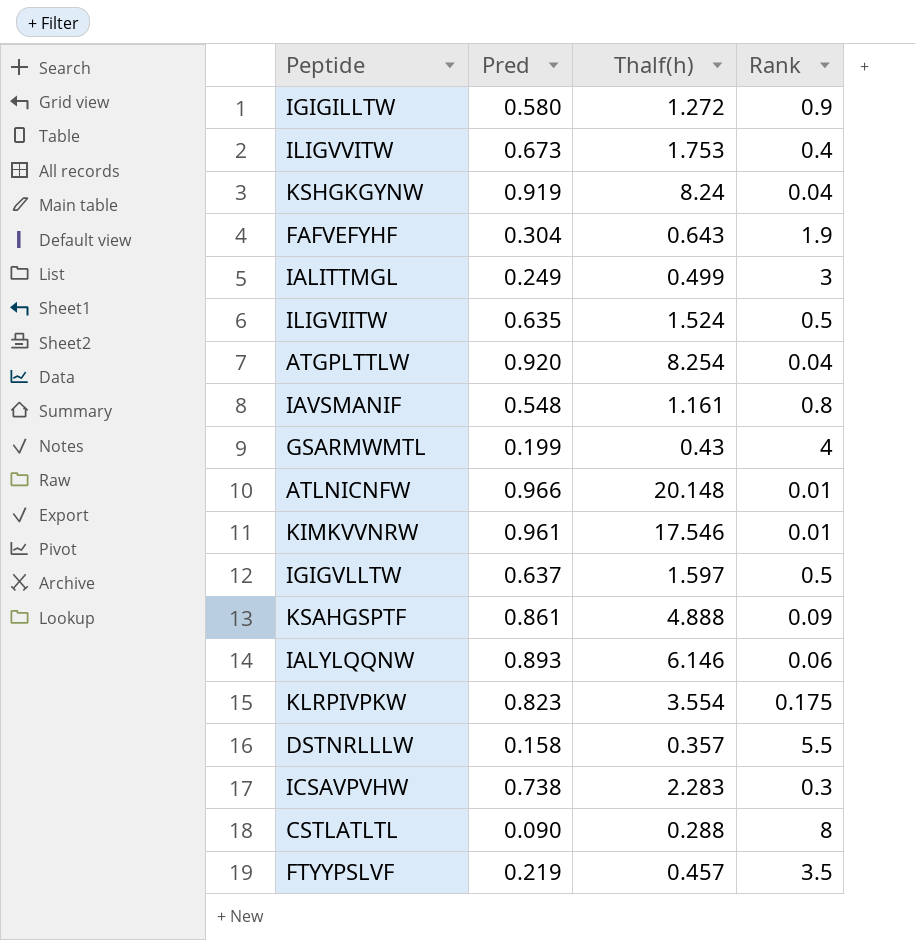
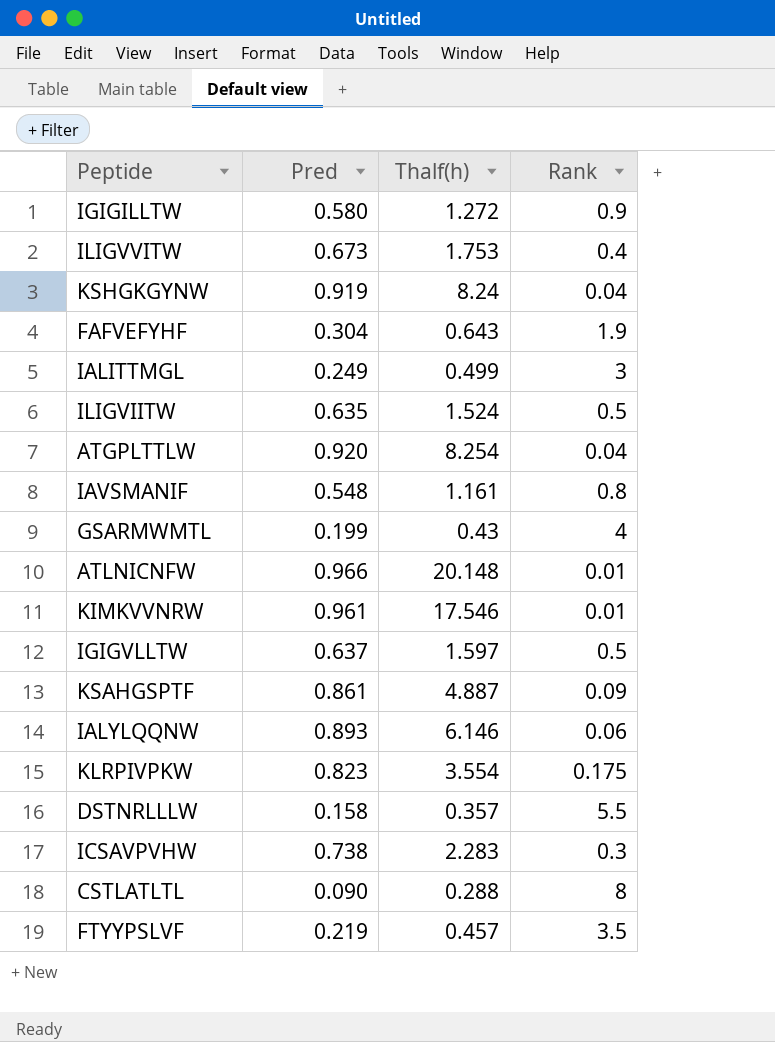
KSAHGSPTF | Thalf(h): 4.888 -> 4.887

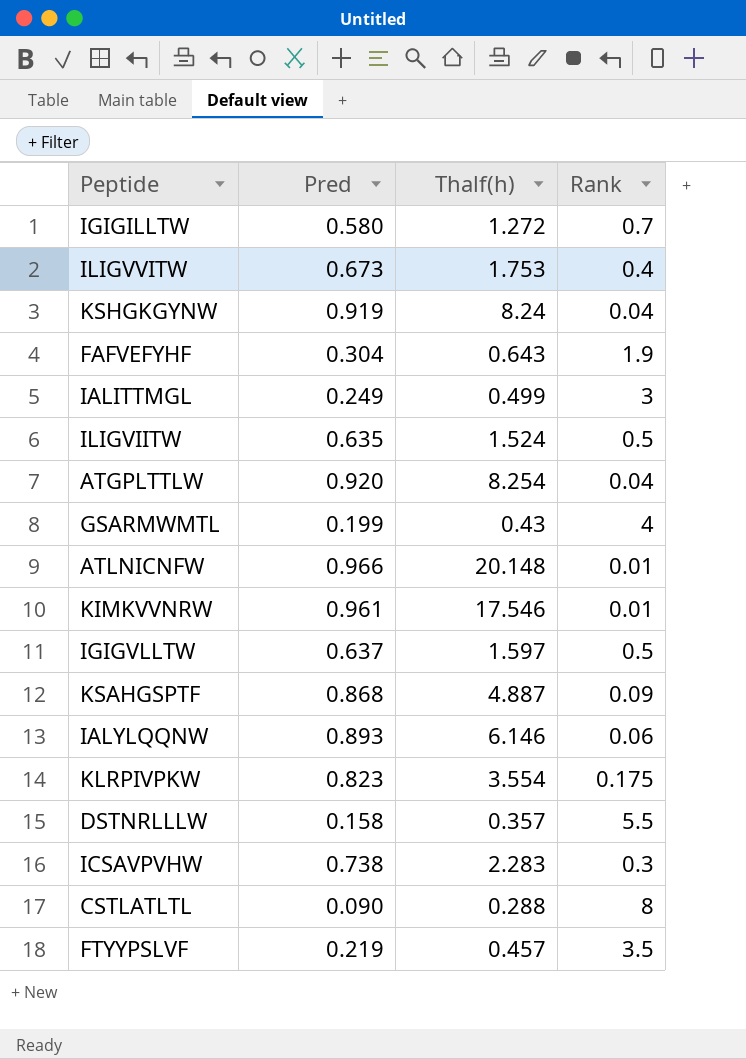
row IAVSMANIF: 0.548 | 1.161 | 0.8 -> none
IGIGILLTW | Rank: 0.9 -> 0.7
KSAHGSPTF | Pred: 0.861 -> 0.868

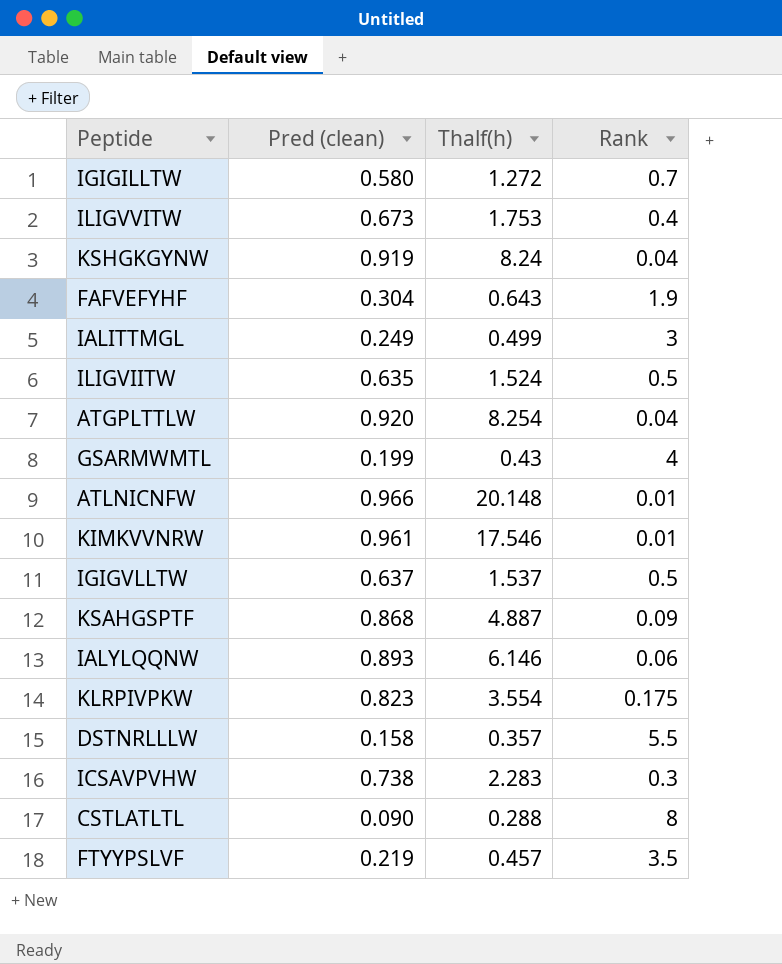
column name: Pred -> Pred (clean)
IGIGVLLTW | Thalf(h): 1.597 -> 1.537

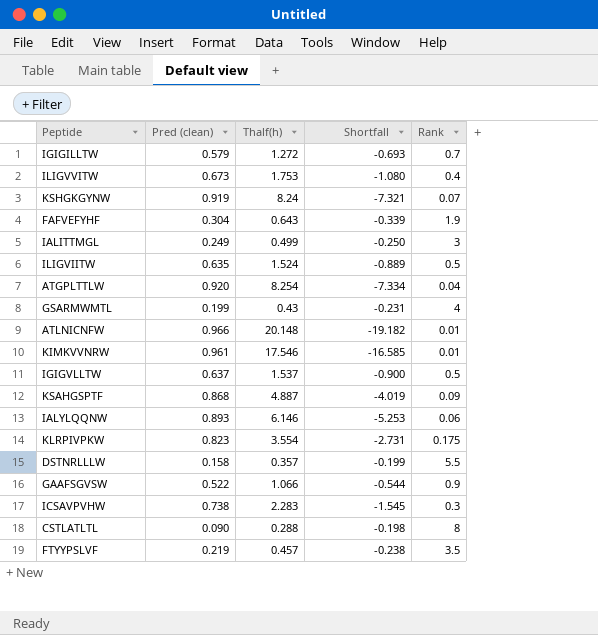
column Shortfall | formula: none -> [Pred (clean)] - [Thalf(h)]
IGIGILLTW | Pred (clean): 0.580 -> 0.579
KSHGKGYNW | Rank: 0.04 -> 0.07
row GAAFSGVSW: none -> 0.522 | 1.066 | -0.544 | 0.9

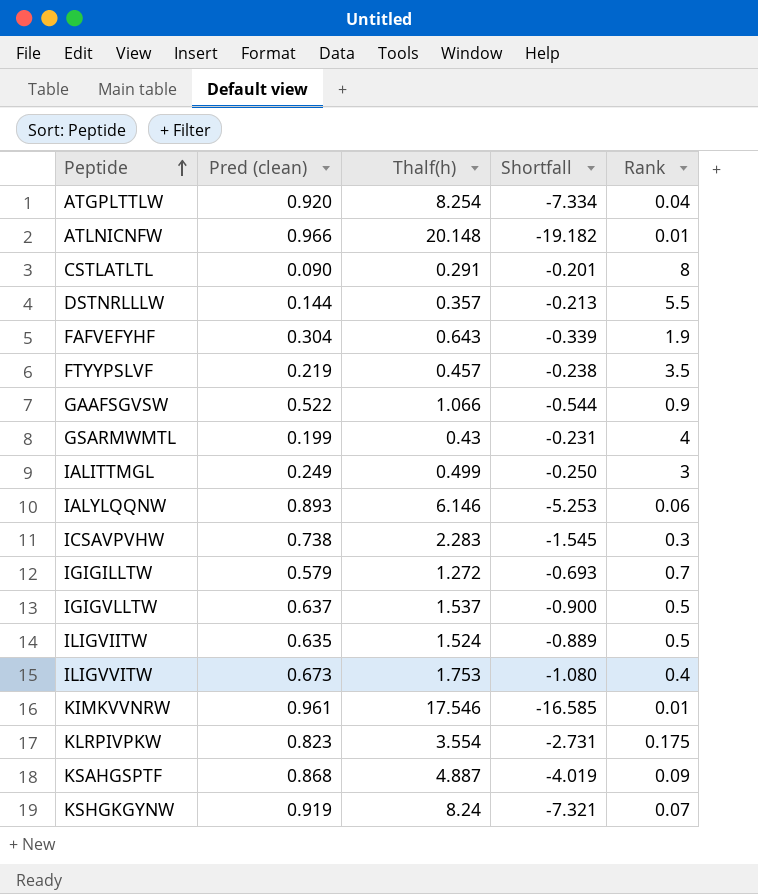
row order: none -> Peptide ascending
CSTLATLTL | Thalf(h): 0.288 -> 0.291
CSTLATLTL | Shortfall: -0.198 -> -0.201
DSTNRLLLW | Pred (clean): 0.158 -> 0.144
DSTNRLLLW | Shortfall: -0.199 -> -0.213

